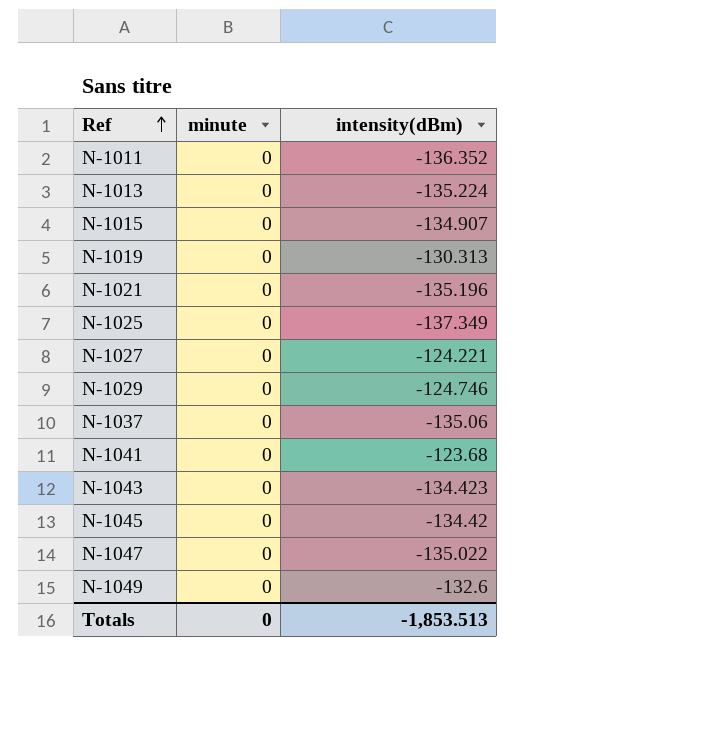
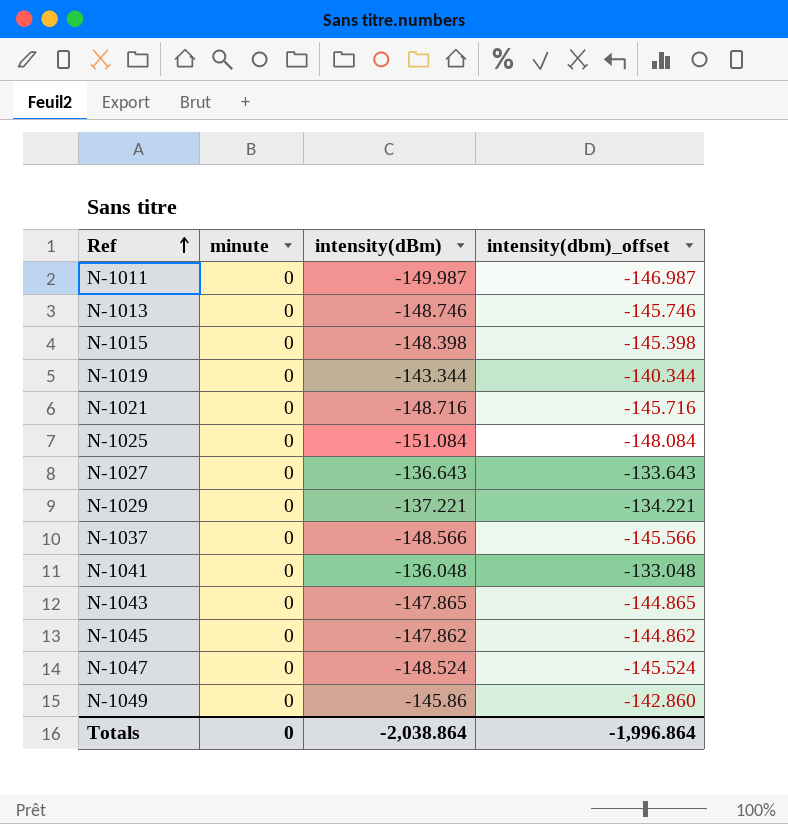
column intensity(dbm)_offset | formula: none -> [intensity(dBm)] + 3
N-1011 | intensity(dBm): -136.352 -> -149.987
N-1013 | intensity(dBm): -135.224 -> -148.746
N-1015 | intensity(dBm): -134.907 -> -148.398
N-1019 | intensity(dBm): -130.313 -> -143.344
N-1021 | intensity(dBm): -135.196 -> -148.716
N-1025 | intensity(dBm): -137.349 -> -151.084
N-1027 | intensity(dBm): -124.221 -> -136.643
N-1029 | intensity(dBm): -124.746 -> -137.221
N-1037 | intensity(dBm): -135.06 -> -148.566
N-1041 | intensity(dBm): -123.68 -> -136.048
N-1043 | intensity(dBm): -134.423 -> -147.865
N-1045 | intensity(dBm): -134.42 -> -147.862
N-1047 | intensity(dBm): -135.022 -> -148.524
N-1049 | intensity(dBm): -132.6 -> -145.86
Totals | intensity(dBm): -1,853.513 -> -2,038.864

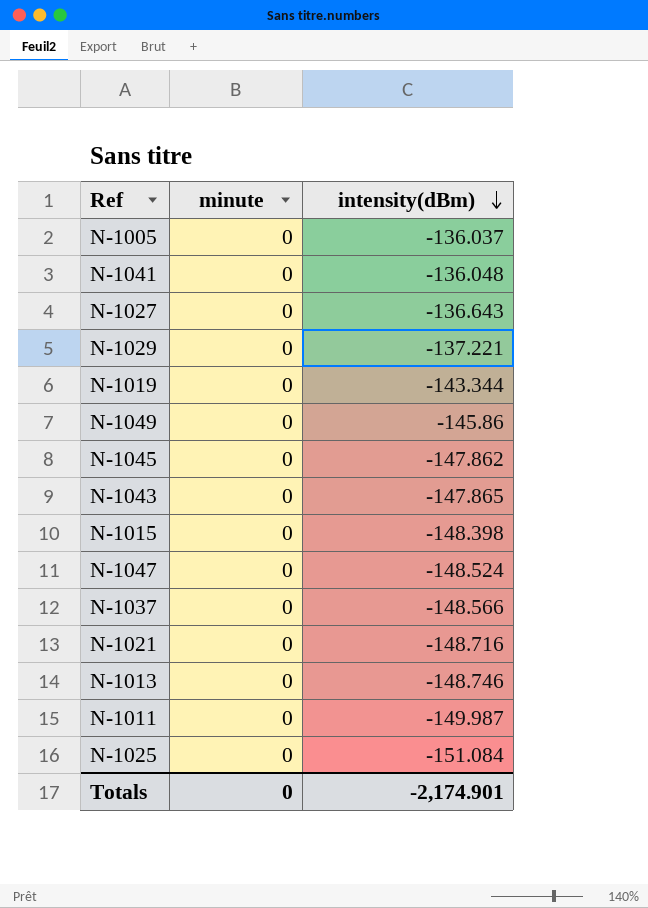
row order: Ref ascending -> intensity(dBm) descending
column intensity(dbm)_offset | formula: [intensity(dBm)] + 3 -> none
row N-1005: none -> 0 | -136.037
Totals | intensity(dBm): -2,038.864 -> -2,174.901

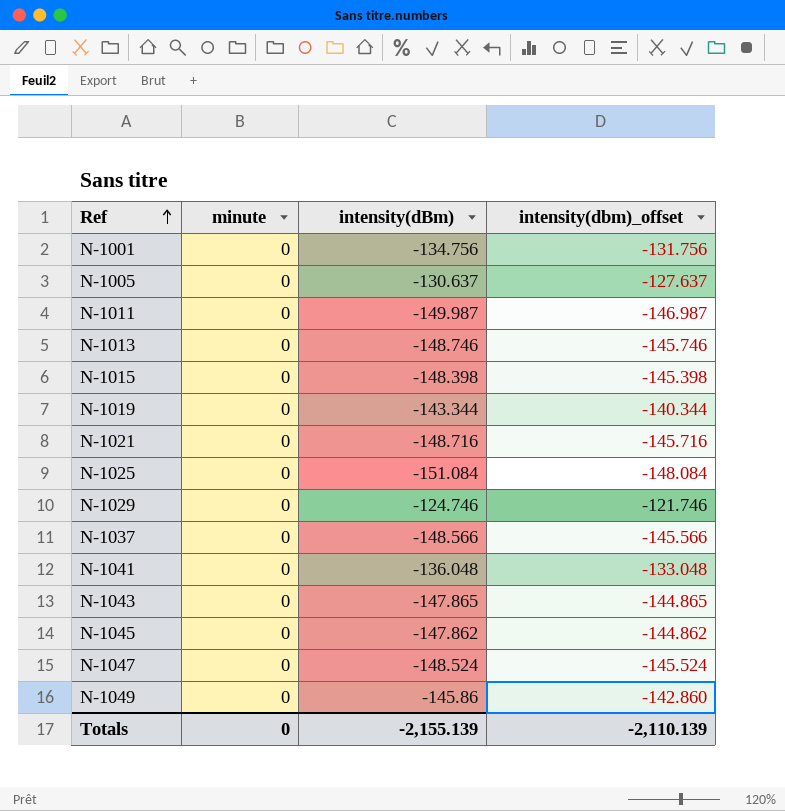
row order: intensity(dBm) descending -> Ref ascending
column intensity(dbm)_offset | formula: none -> [intensity(dBm)] + 3
row N-1027: 0 | -136.643 -> none
row N-1001: none -> 0 | -134.756 | -131.756
N-1005 | intensity(dBm): -136.037 -> -130.637
N-1029 | intensity(dBm): -137.221 -> -124.746
Totals | intensity(dBm): -2,174.901 -> -2,155.139

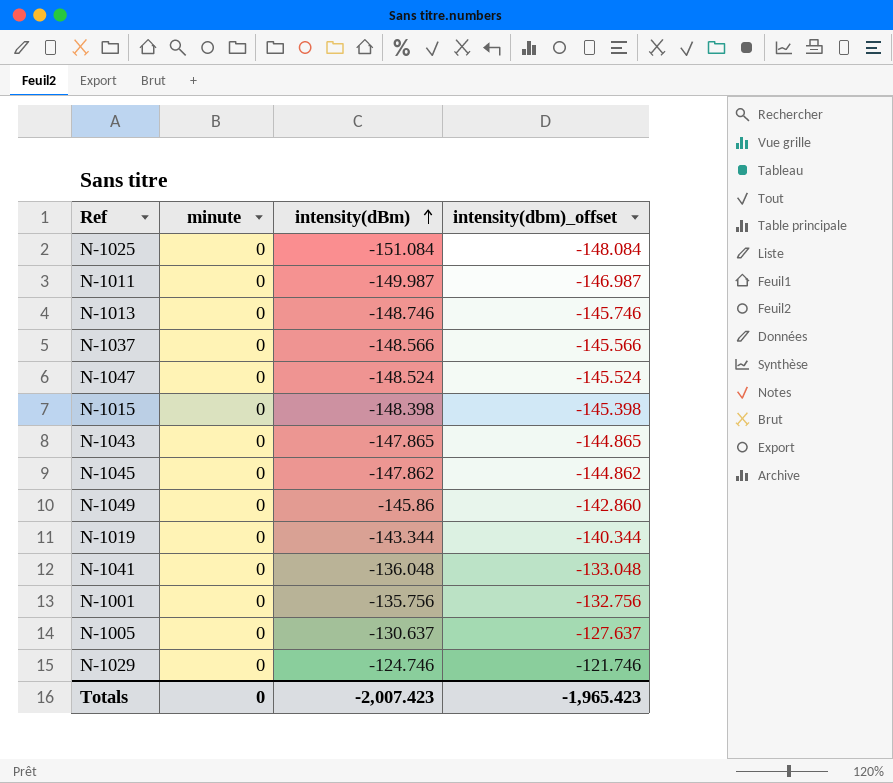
row order: Ref ascending -> intensity(dBm) ascending
row N-1021: 0 | -148.716 | -145.716 -> none
N-1001 | intensity(dBm): -134.756 -> -135.756
N-1001 | intensity(dbm)_offset: -131.756 -> -132.756
Totals | intensity(dBm): -2,155.139 -> -2,007.423
Totals | intensity(dbm)_offset: -2,110.139 -> -1,965.423

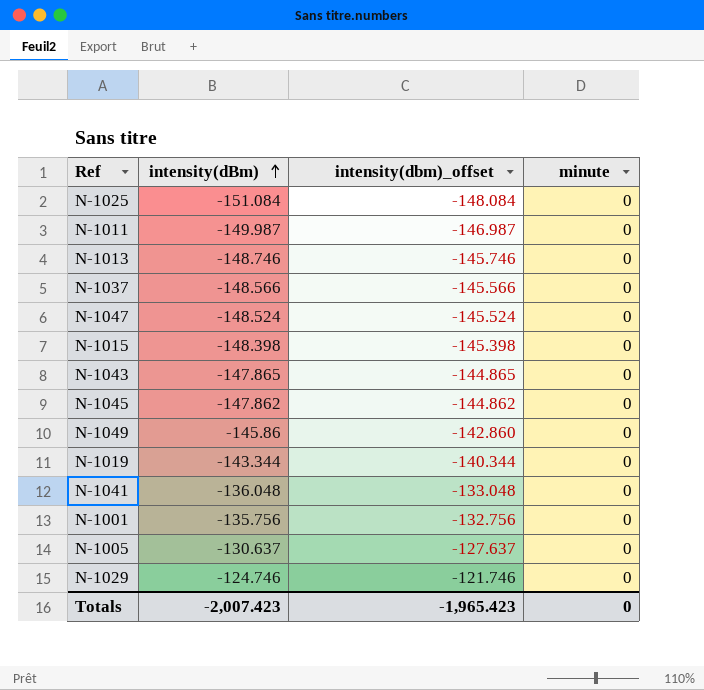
column minute | position: 2 -> 4

